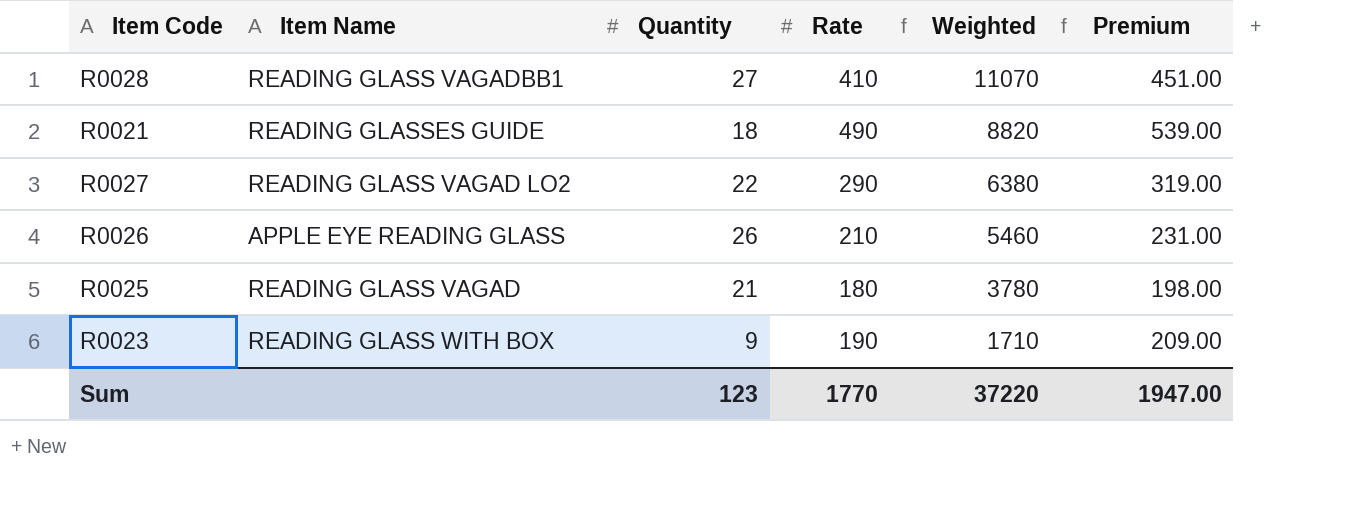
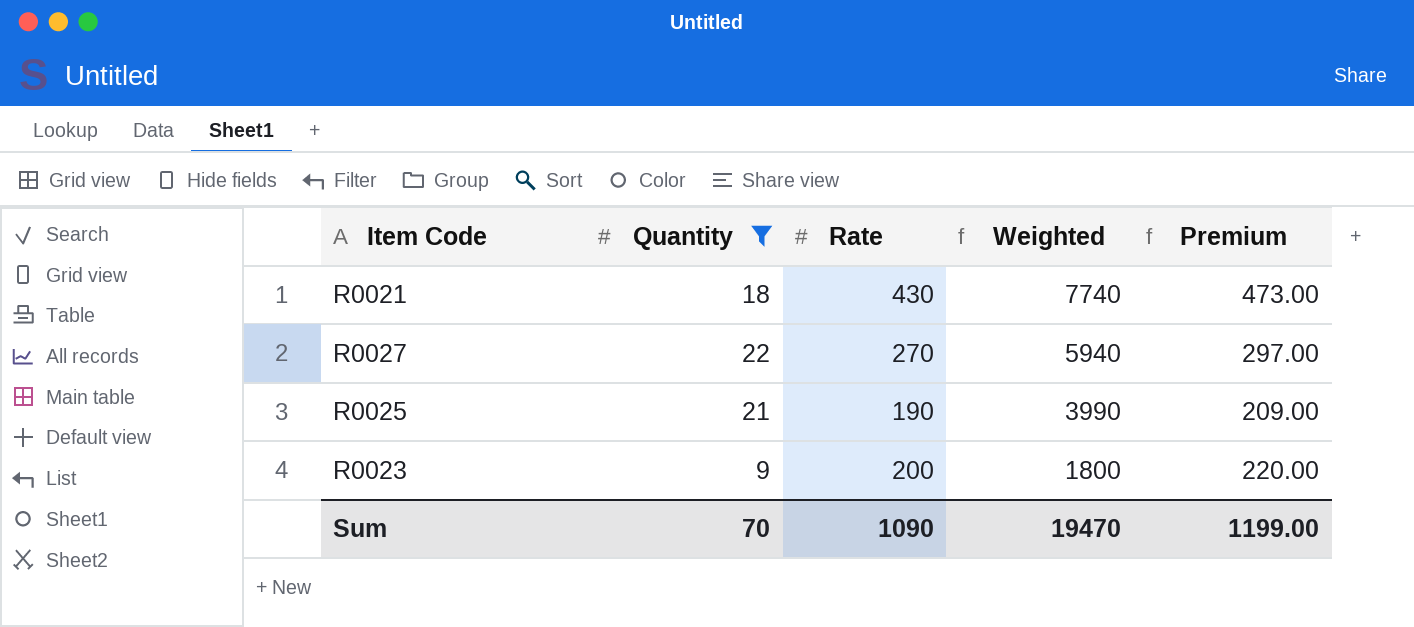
filter: none -> Quantity <= 22
column Item Name | position: 2 -> none
R0021 | Rate: 490 -> 430
R0021 | Weighted: 8820 -> 7740
R0021 | Premium: 539.00 -> 473.00
R0027 | Rate: 290 -> 270
R0027 | Weighted: 6380 -> 5940
R0027 | Premium: 319.00 -> 297.00
R0025 | Rate: 180 -> 190
R0025 | Weighted: 3780 -> 3990
R0025 | Premium: 198.00 -> 209.00
R0023 | Rate: 190 -> 200
R0023 | Weighted: 1710 -> 1800
R0023 | Premium: 209.00 -> 220.00
Sum | Quantity: 123 -> 70
Sum | Rate: 1770 -> 1090
Sum | Weighted: 37220 -> 19470
Sum | Premium: 1947.00 -> 1199.00

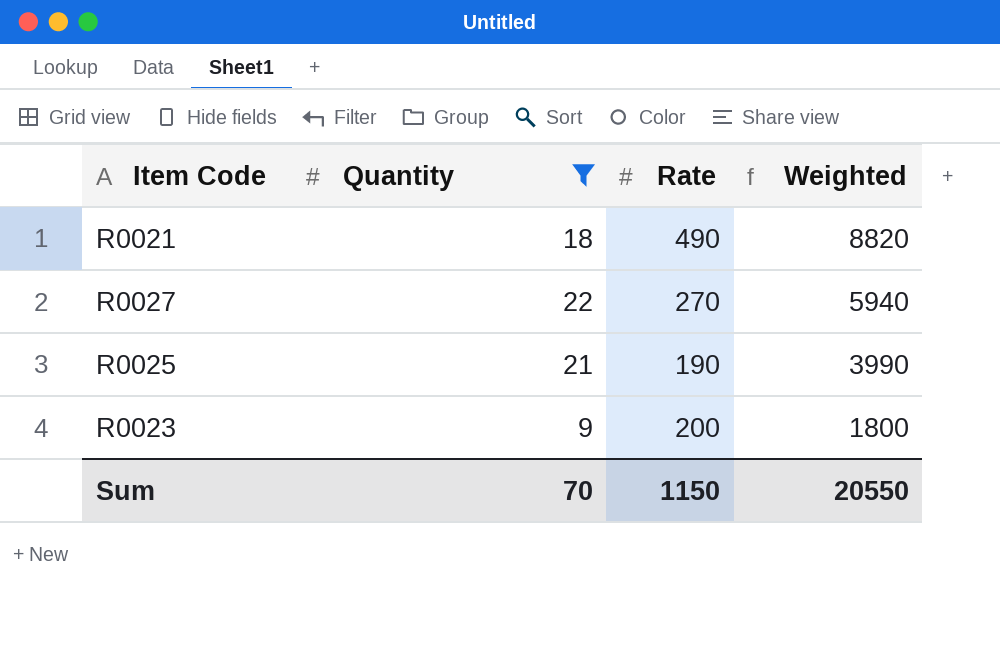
column Premium | formula: [Rate] * 1.1 -> none
R0021 | Rate: 430 -> 490
R0021 | Weighted: 7740 -> 8820
Sum | Rate: 1090 -> 1150
Sum | Weighted: 19470 -> 20550

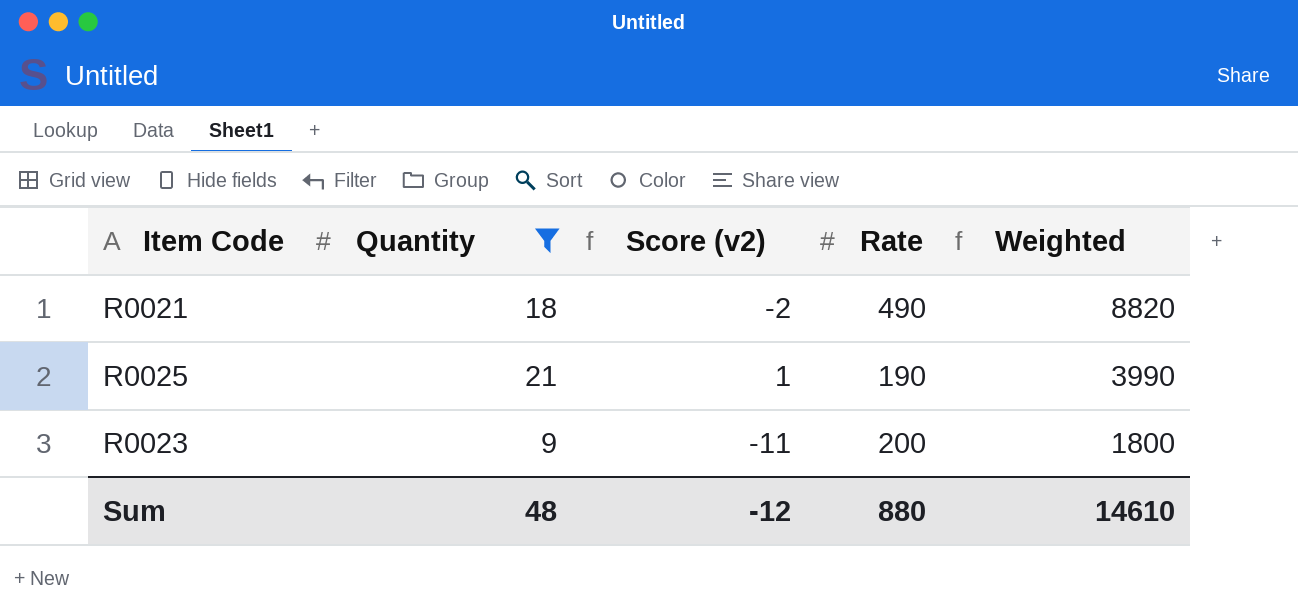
column Score (v2) | formula: none -> [Quantity] - 20
row R0027: 22 | 270 | 5940 -> none
Sum | Quantity: 70 -> 48
Sum | Rate: 1150 -> 880
Sum | Weighted: 20550 -> 14610

